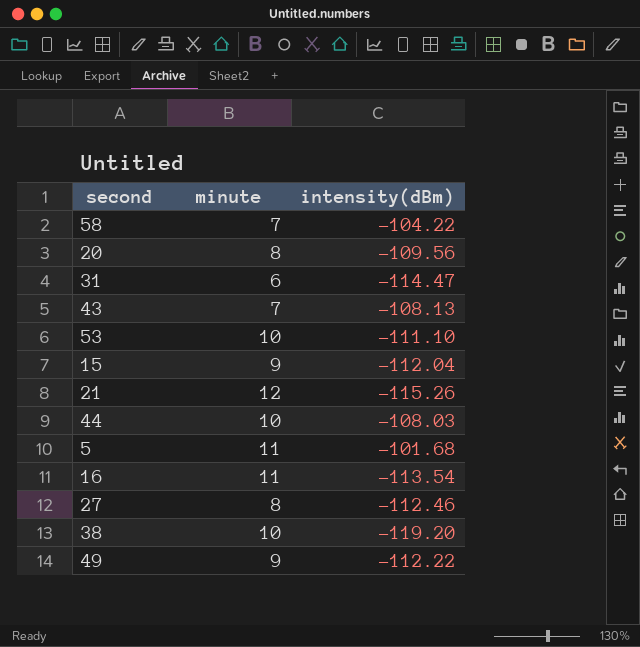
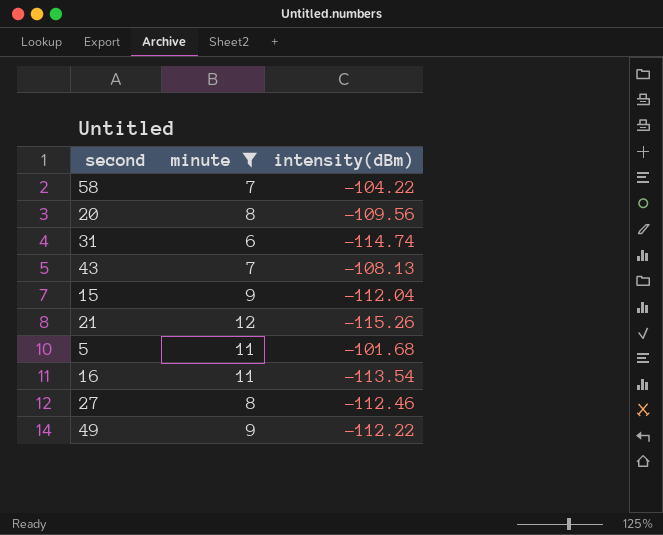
filter: none -> minute != 10
31 | intensity(dBm): -114.47 -> -114.74

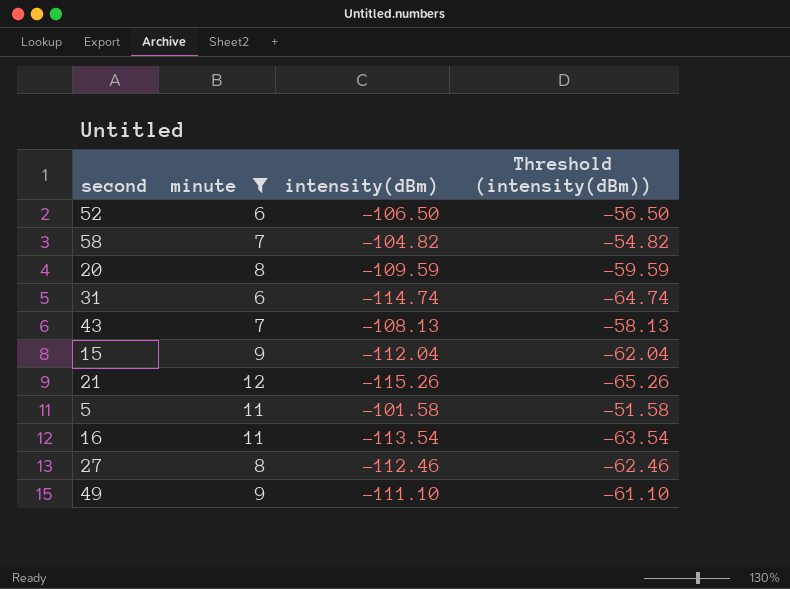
column Threshold (intensity(dBm)) | formula: none -> [intensity(dBm)] + 50
row 52: none -> 6 | -106.50 | -56.50
58 | intensity(dBm): -104.22 -> -104.82
20 | intensity(dBm): -109.56 -> -109.59
5 | intensity(dBm): -101.68 -> -101.58
49 | intensity(dBm): -112.22 -> -111.10

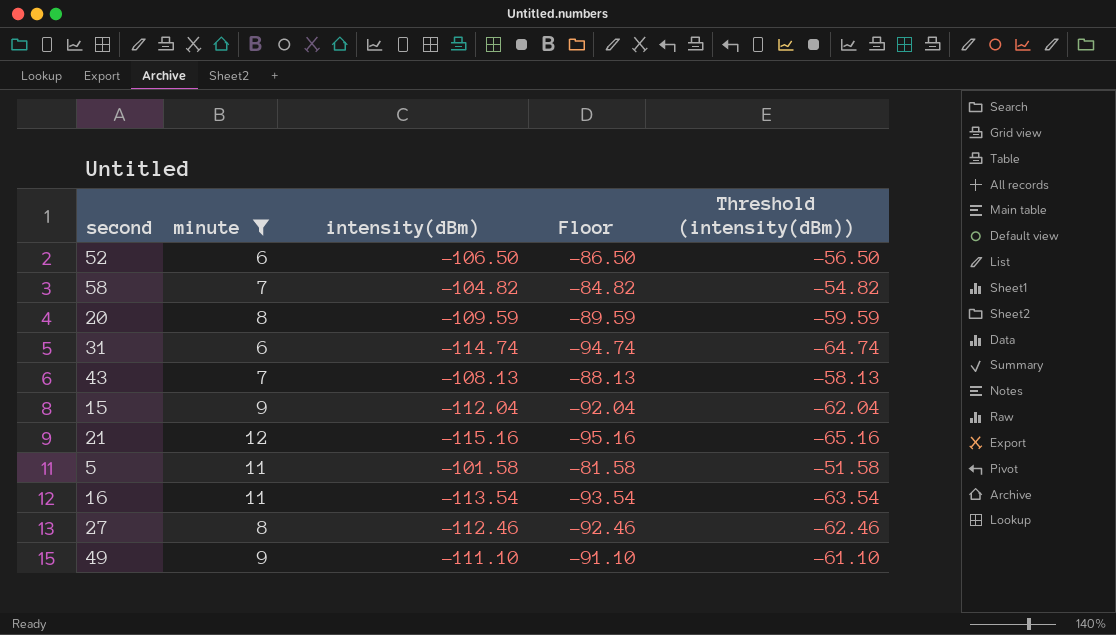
column Floor | formula: none -> [intensity(dBm)] + 20
21 | intensity(dBm): -115.26 -> -115.16
21 | Threshold (intensity(dBm)): -65.26 -> -65.16

